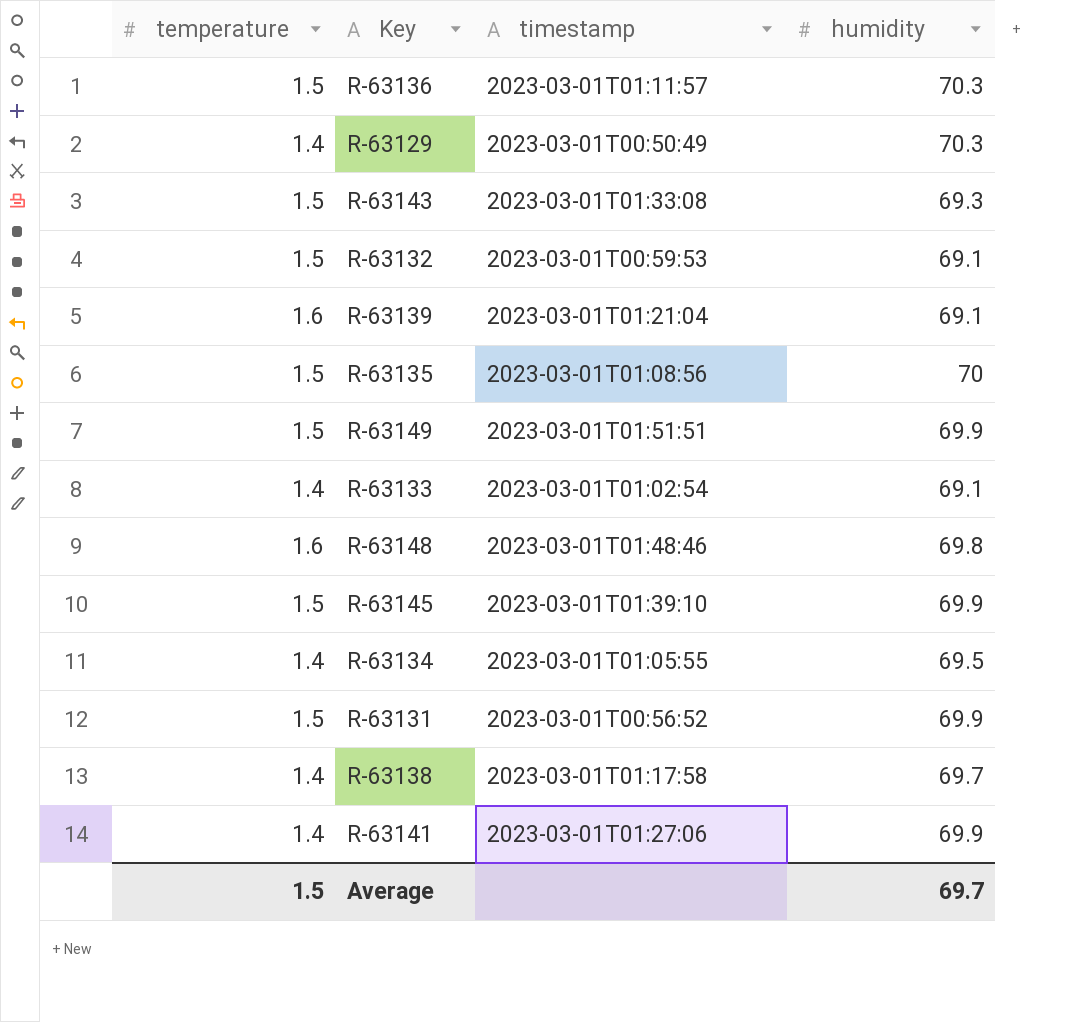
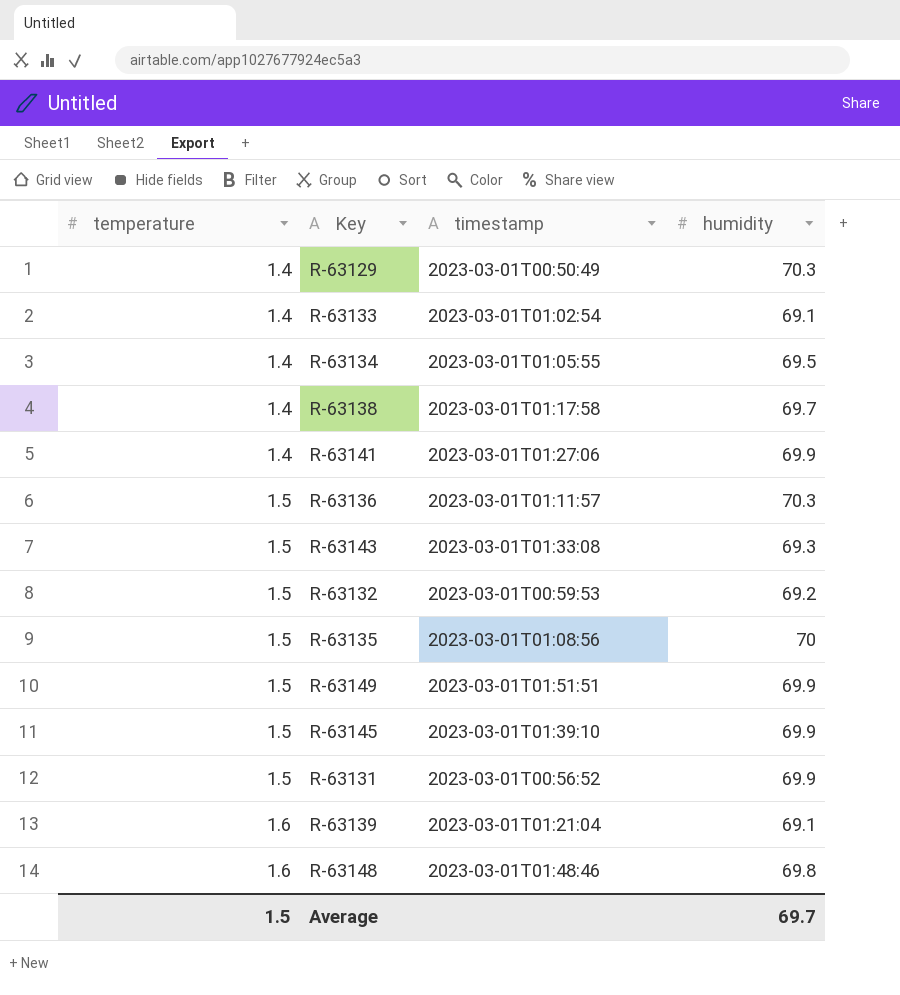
row order: none -> temperature ascending
R-63132 | humidity: 69.1 -> 69.2

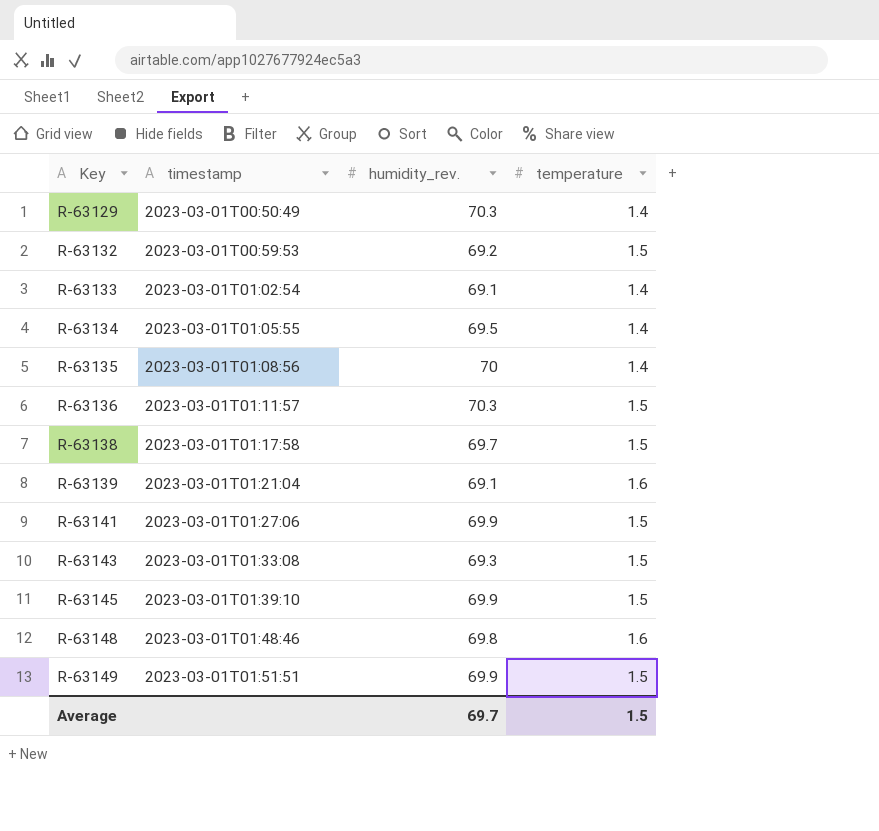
row order: temperature ascending -> Key ascending
column name: humidity -> humidity_rev.
column temperature | position: 1 -> 4
row R-63131: 1.5 | 2023-03-01T00:56:52 | 69.9 -> none
R-63135 | temperature: 1.5 -> 1.4
R-63138 | temperature: 1.4 -> 1.5
R-63141 | temperature: 1.4 -> 1.5

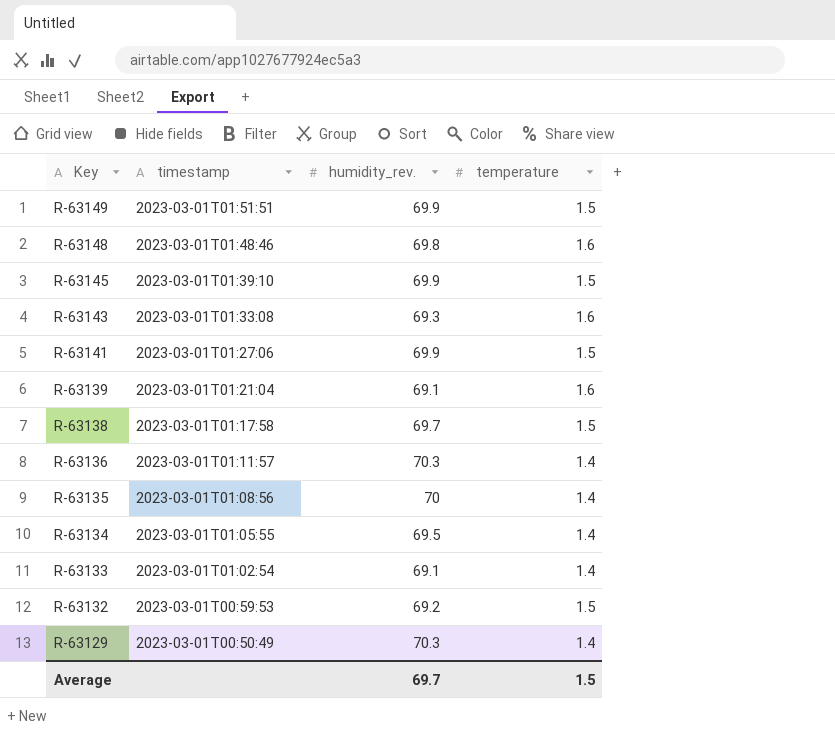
row order: Key ascending -> Key descending
R-63143 | temperature: 1.5 -> 1.6
R-63136 | temperature: 1.5 -> 1.4

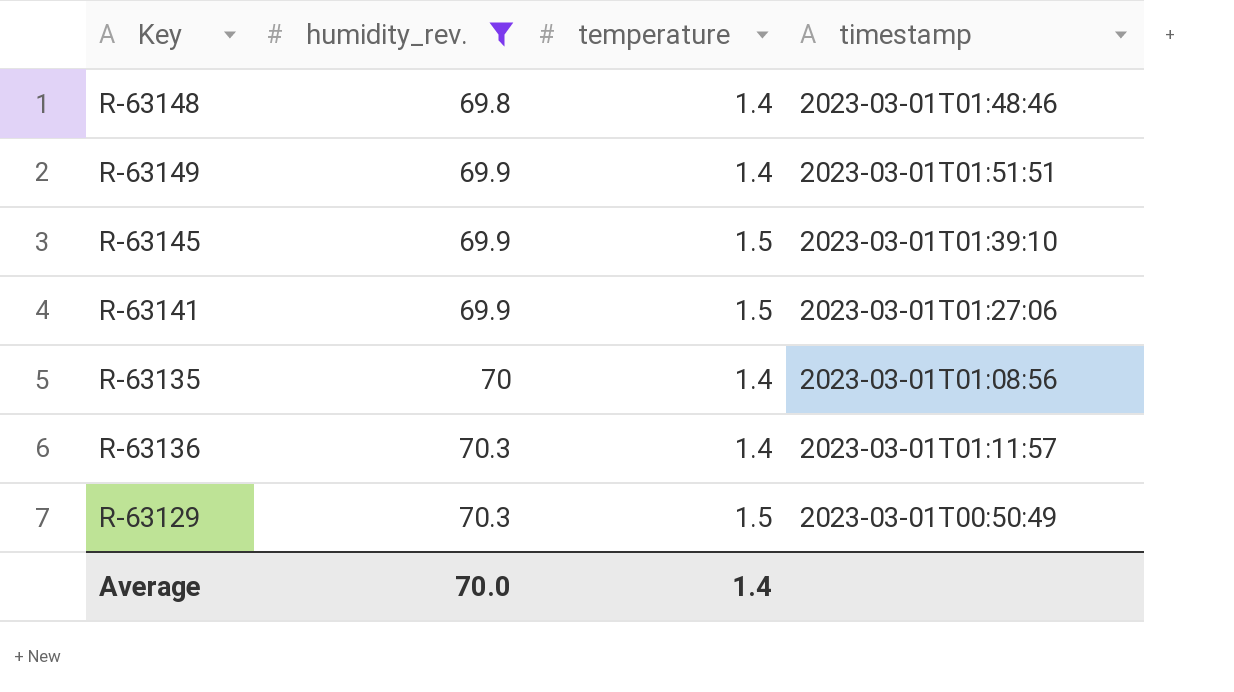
filter: none -> humidity_rev. >= 69.8
row order: Key descending -> humidity_rev. ascending
column timestamp | position: 2 -> 4
R-63148 | temperature: 1.6 -> 1.4
R-63149 | temperature: 1.5 -> 1.4
R-63129 | temperature: 1.4 -> 1.5
Average | humidity_rev.: 69.7 -> 70.0
Average | temperature: 1.5 -> 1.4

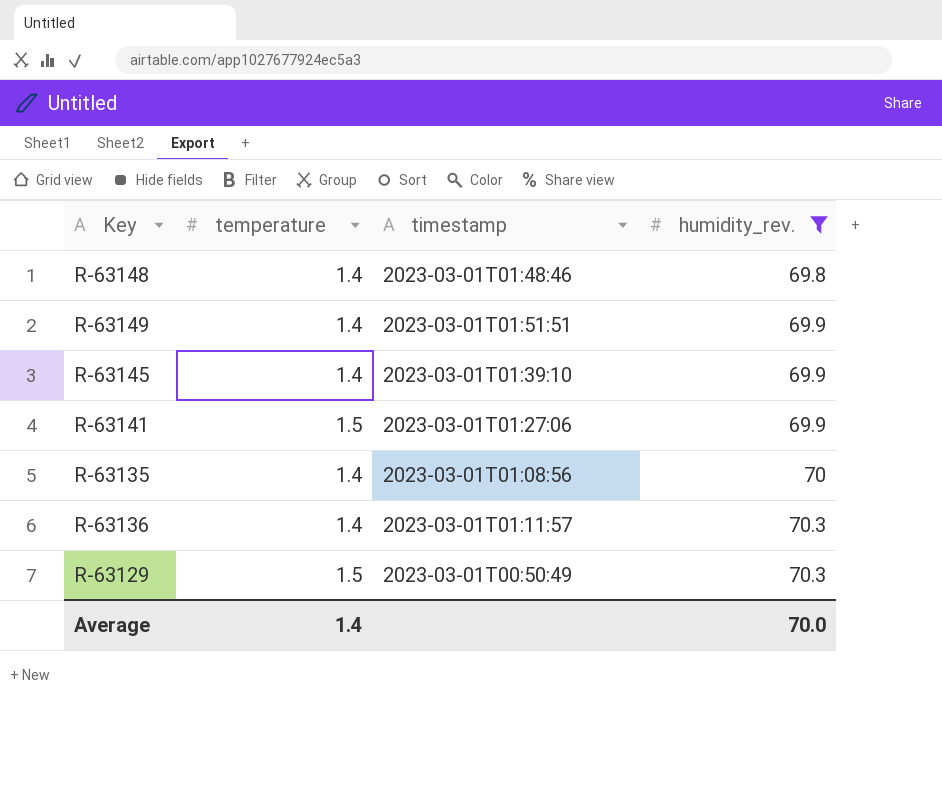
column humidity_rev. | position: 2 -> 4
R-63145 | temperature: 1.5 -> 1.4

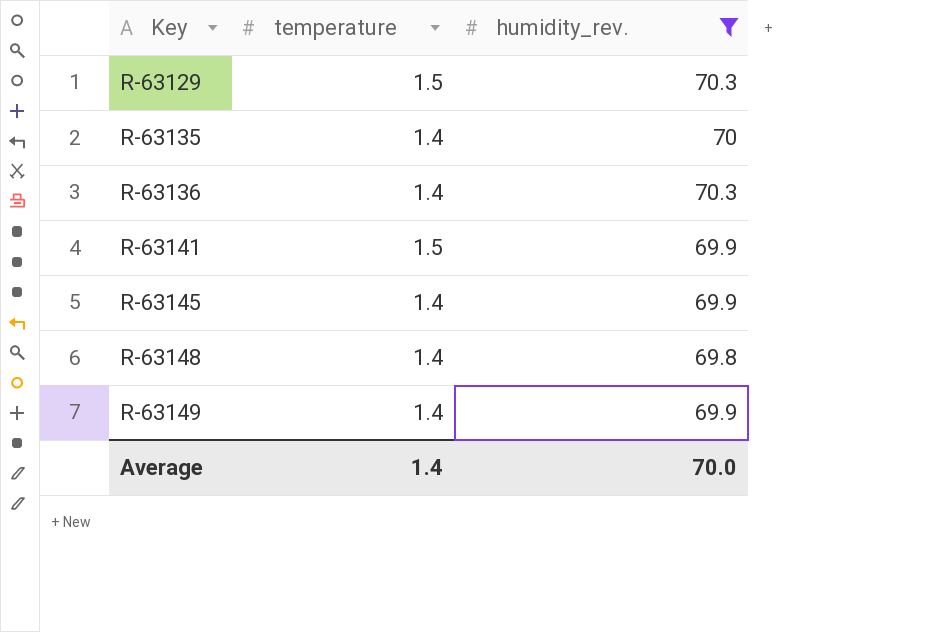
row order: humidity_rev. ascending -> Key ascending
column timestamp | position: 3 -> none

